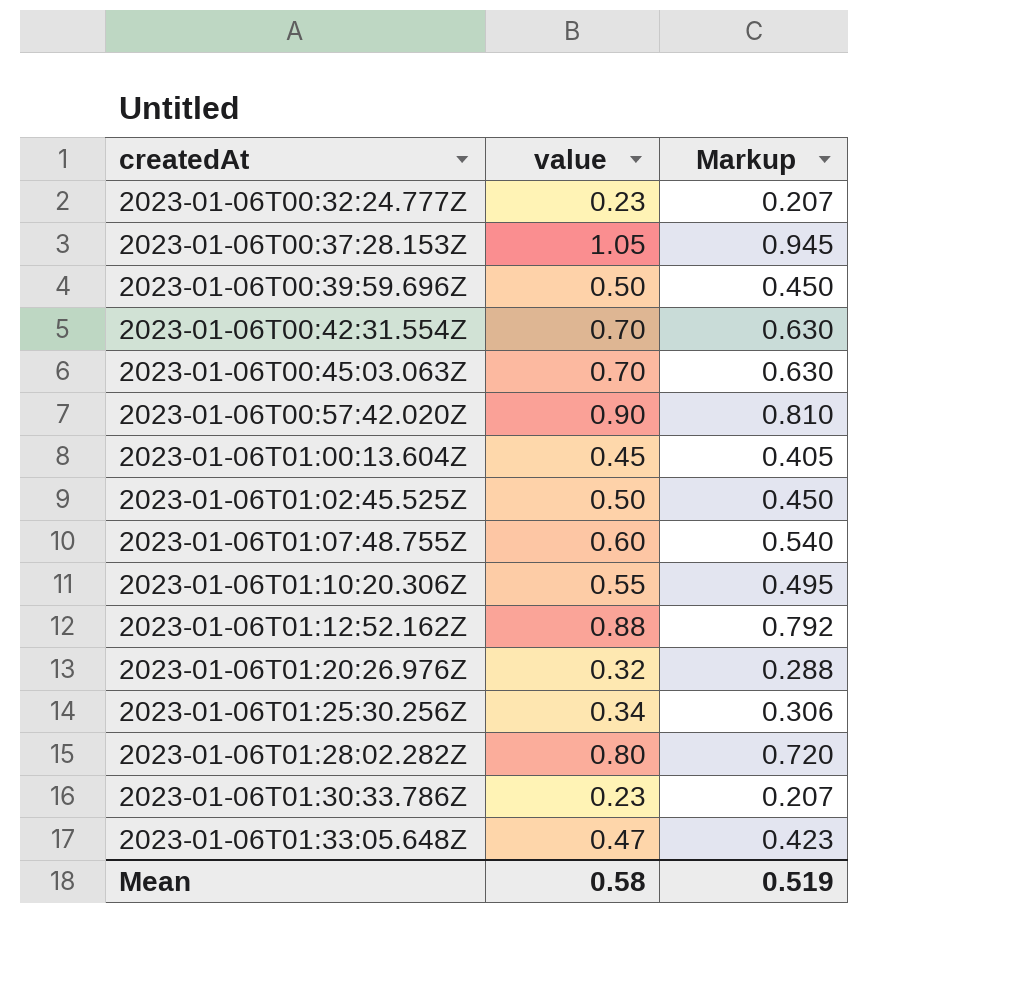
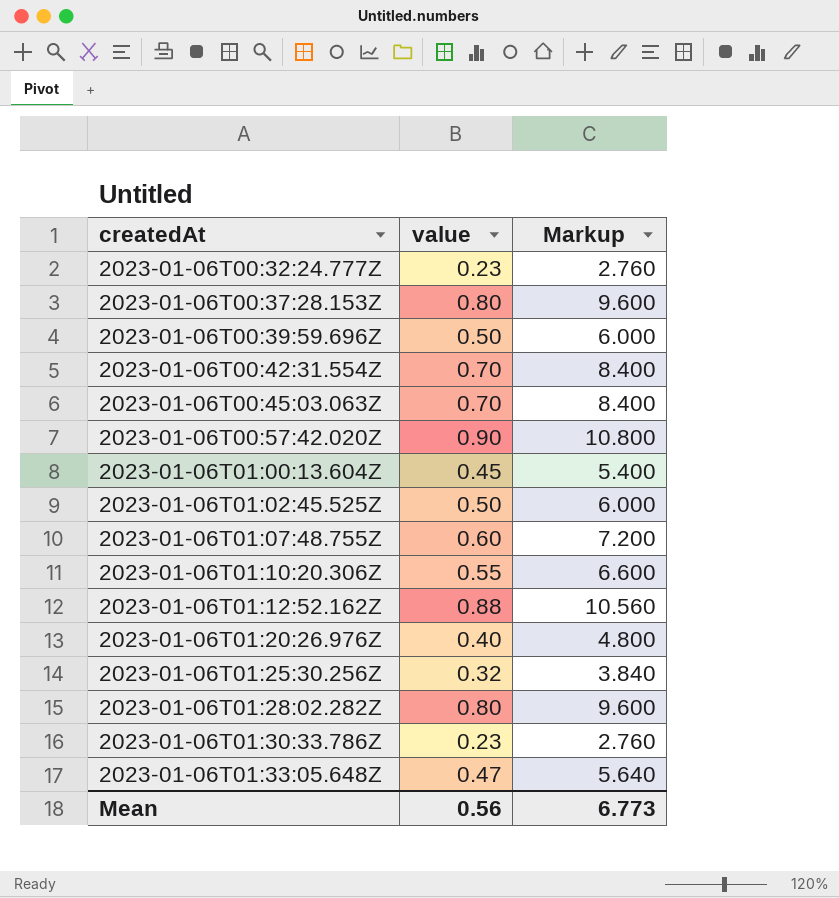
column Markup | formula: [value] * 0.9 -> [value] * 12
2023-01-06T00:37:28.153Z | value: 1.05 -> 0.80
2023-01-06T01:20:26.976Z | value: 0.32 -> 0.40
2023-01-06T01:25:30.256Z | value: 0.34 -> 0.32
Mean | value: 0.58 -> 0.56
Mean | Markup: 0.519 -> 6.773

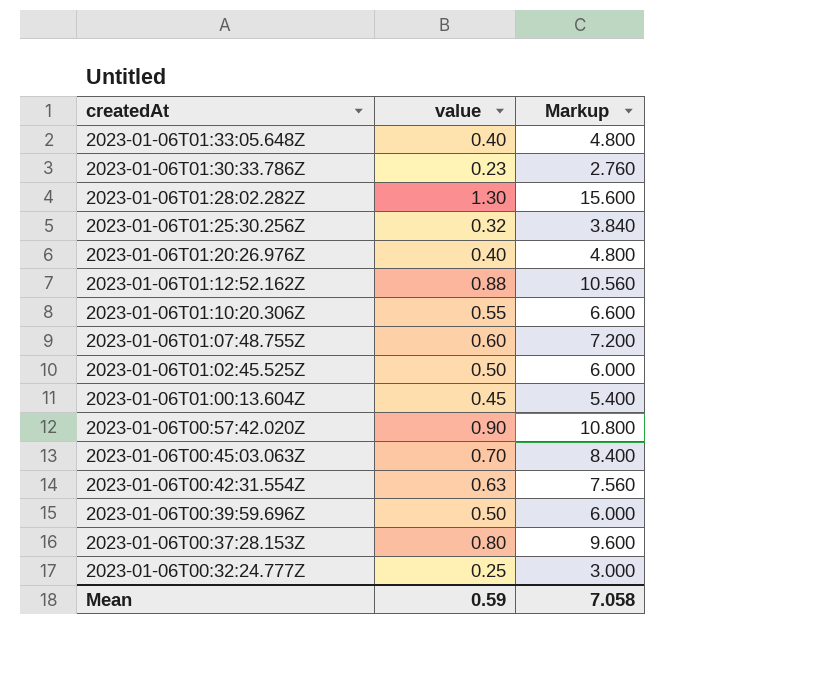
row order: createdAt ascending -> createdAt descending
2023-01-06T01:33:05.648Z | value: 0.47 -> 0.40
2023-01-06T01:33:05.648Z | Markup: 5.640 -> 4.800
2023-01-06T01:28:02.282Z | value: 0.80 -> 1.30
2023-01-06T01:28:02.282Z | Markup: 9.600 -> 15.600
2023-01-06T00:42:31.554Z | value: 0.70 -> 0.63
2023-01-06T00:42:31.554Z | Markup: 8.400 -> 7.560
2023-01-06T00:32:24.777Z | value: 0.23 -> 0.25
2023-01-06T00:32:24.777Z | Markup: 2.760 -> 3.000
Mean | value: 0.56 -> 0.59
Mean | Markup: 6.773 -> 7.058

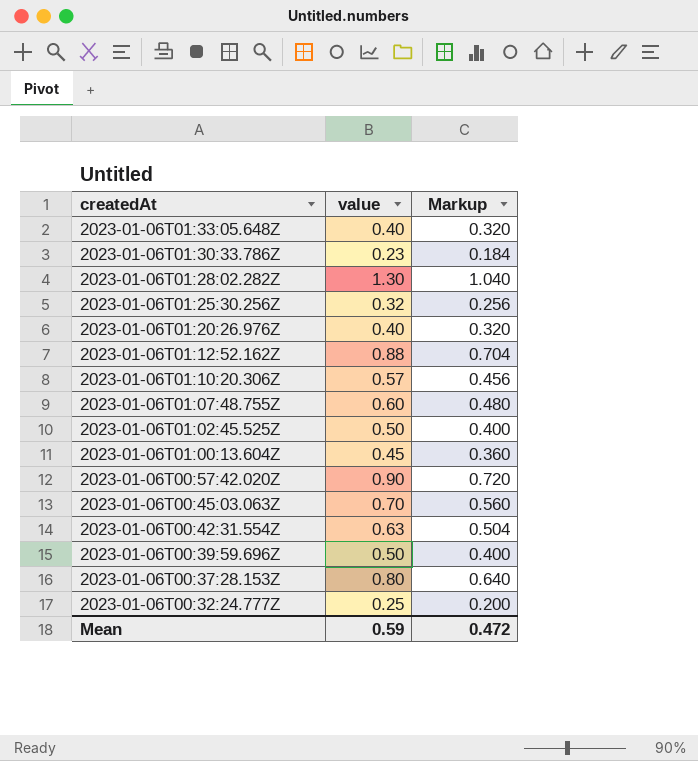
column Markup | formula: [value] * 12 -> [value] * 0.8
2023-01-06T01:10:20.306Z | value: 0.55 -> 0.57
Mean | Markup: 7.058 -> 0.472

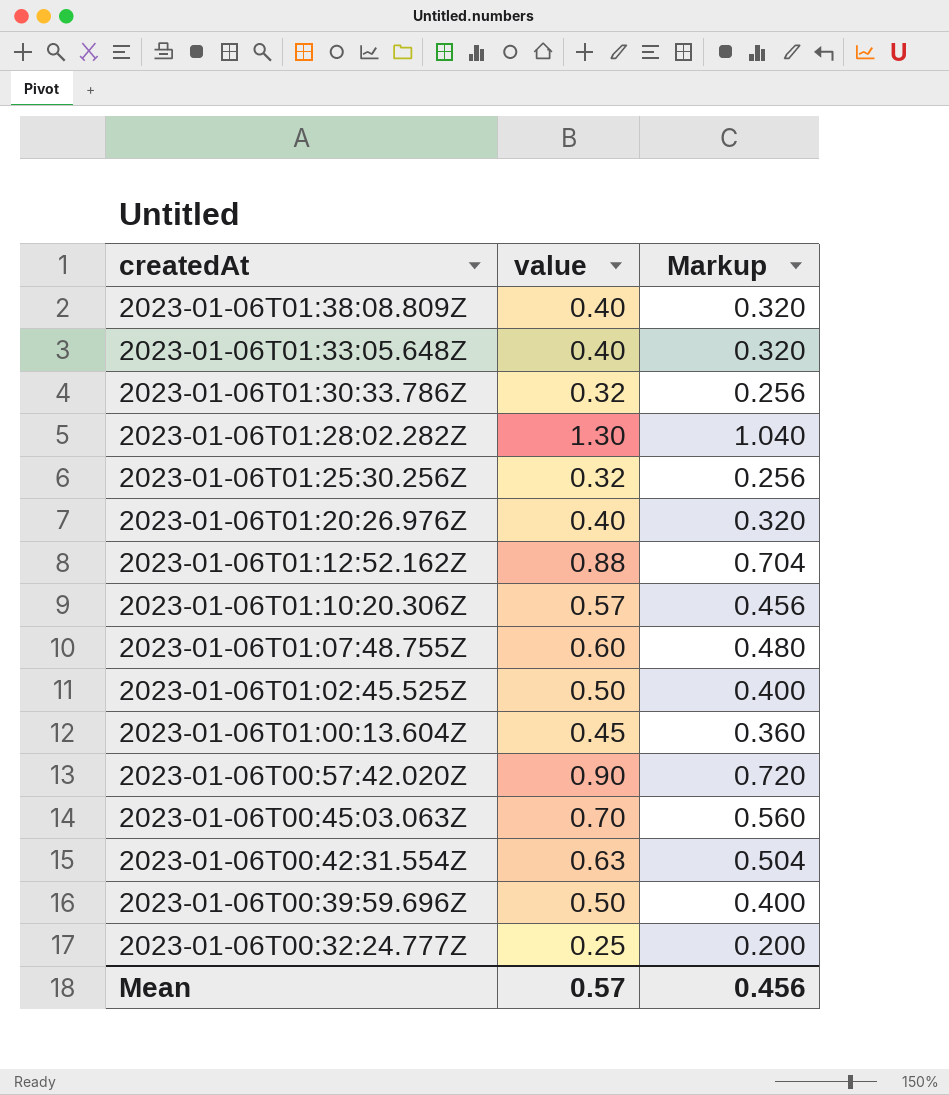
row 2023-01-06T00:37:28.153Z: 0.80 | 0.640 -> none
row 2023-01-06T01:38:08.809Z: none -> 0.40 | 0.320
2023-01-06T01:30:33.786Z | value: 0.23 -> 0.32
2023-01-06T01:30:33.786Z | Markup: 0.184 -> 0.256
Mean | value: 0.59 -> 0.57
Mean | Markup: 0.472 -> 0.456

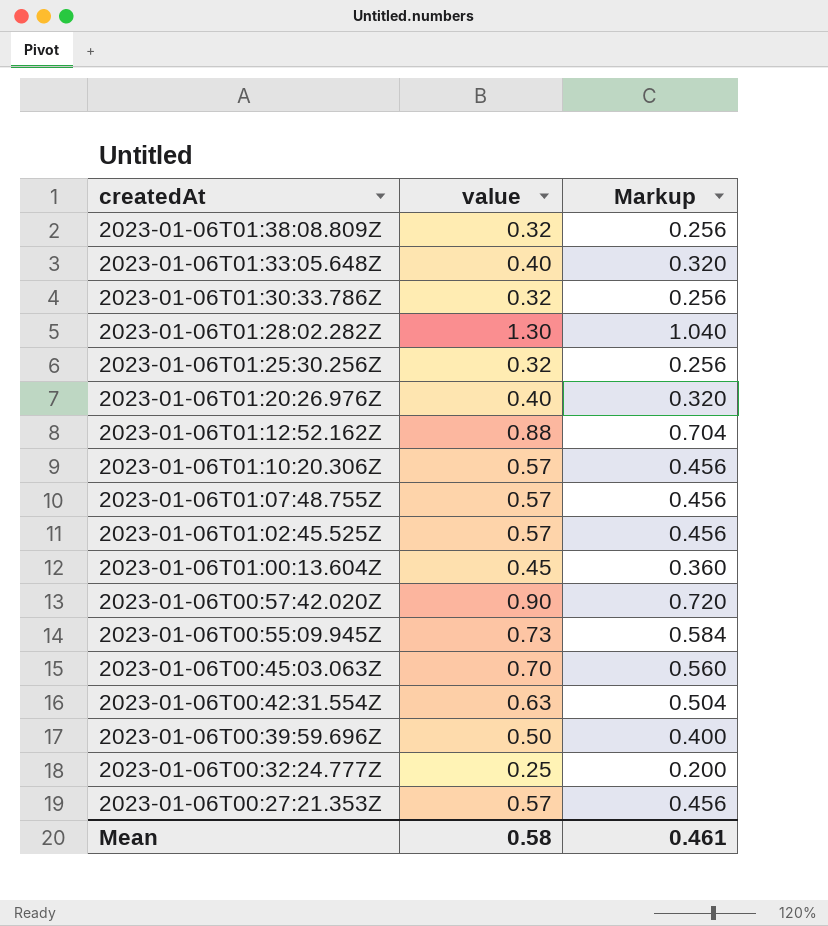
2023-01-06T01:38:08.809Z | value: 0.40 -> 0.32
2023-01-06T01:38:08.809Z | Markup: 0.320 -> 0.256
2023-01-06T01:07:48.755Z | value: 0.60 -> 0.57
2023-01-06T01:07:48.755Z | Markup: 0.480 -> 0.456
2023-01-06T01:02:45.525Z | value: 0.50 -> 0.57
2023-01-06T01:02:45.525Z | Markup: 0.400 -> 0.456
row 2023-01-06T00:55:09.945Z: none -> 0.73 | 0.584
row 2023-01-06T00:27:21.353Z: none -> 0.57 | 0.456
Mean | value: 0.57 -> 0.58
Mean | Markup: 0.456 -> 0.461

